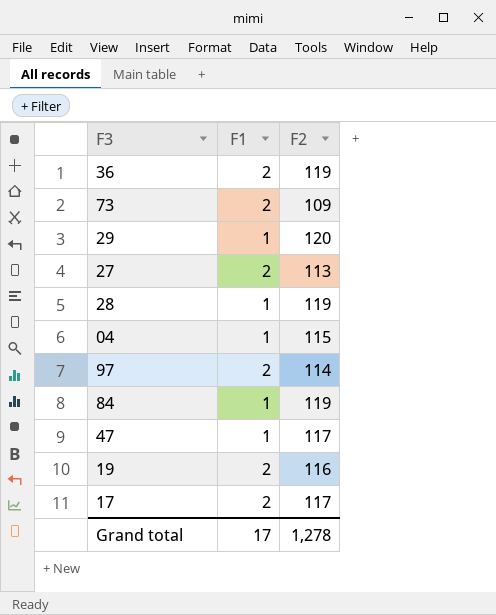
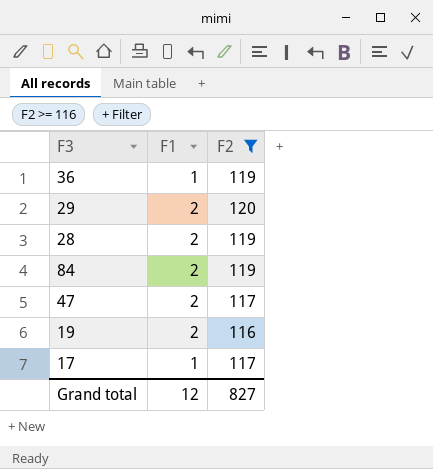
filter: none -> F2 >= 116
36 | F1: 2 -> 1
29 | F1: 1 -> 2
28 | F1: 1 -> 2
84 | F1: 1 -> 2
47 | F1: 1 -> 2
17 | F1: 2 -> 1
Grand total | F1: 17 -> 12
Grand total | F2: 1,278 -> 827

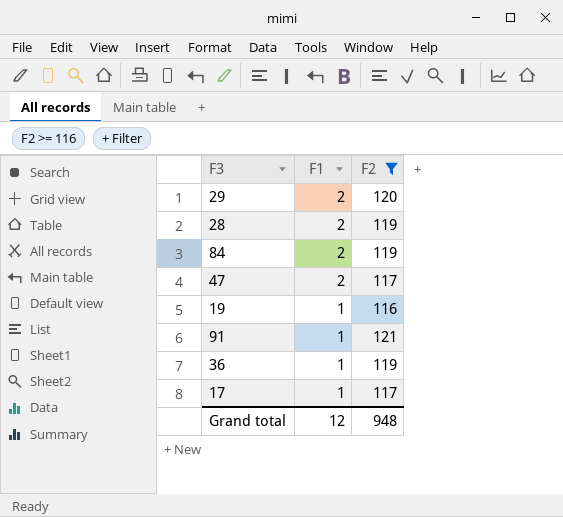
row order: none -> F1 descending
19 | F1: 2 -> 1
row 91: none -> 1 | 121
Grand total | F2: 827 -> 948

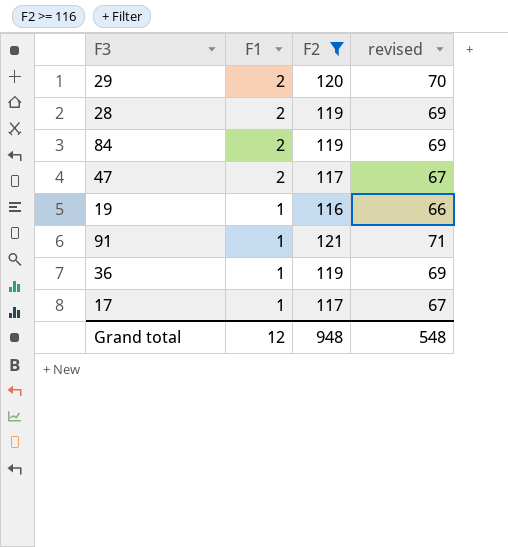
column revised | formula: none -> [F2] - 50

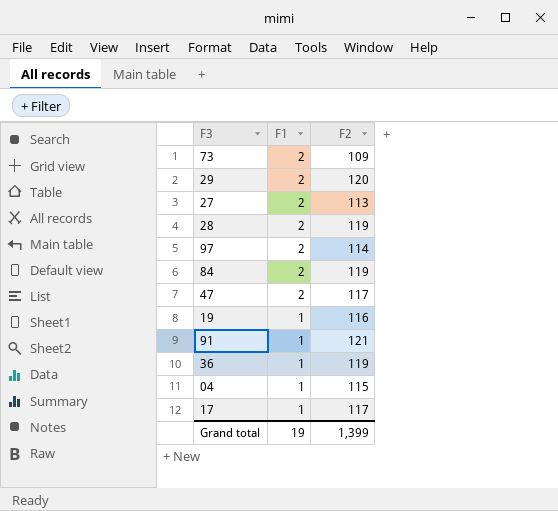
filter: F2 >= 116 -> none
column revised | formula: [F2] - 50 -> none
Grand total | F1: 12 -> 19
Grand total | F2: 948 -> 1,399

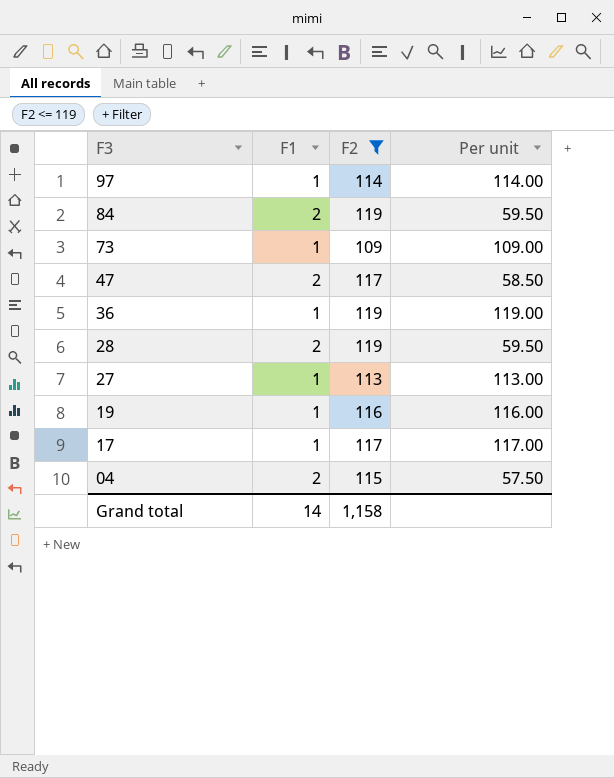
filter: none -> F2 <= 119
row order: F1 descending -> F3 descending
column Per unit | formula: none -> [F2] / [F1]
97 | F1: 2 -> 1
73 | F1: 2 -> 1
27 | F1: 2 -> 1
04 | F1: 1 -> 2
Grand total | F1: 19 -> 14
Grand total | F2: 1,399 -> 1,158

